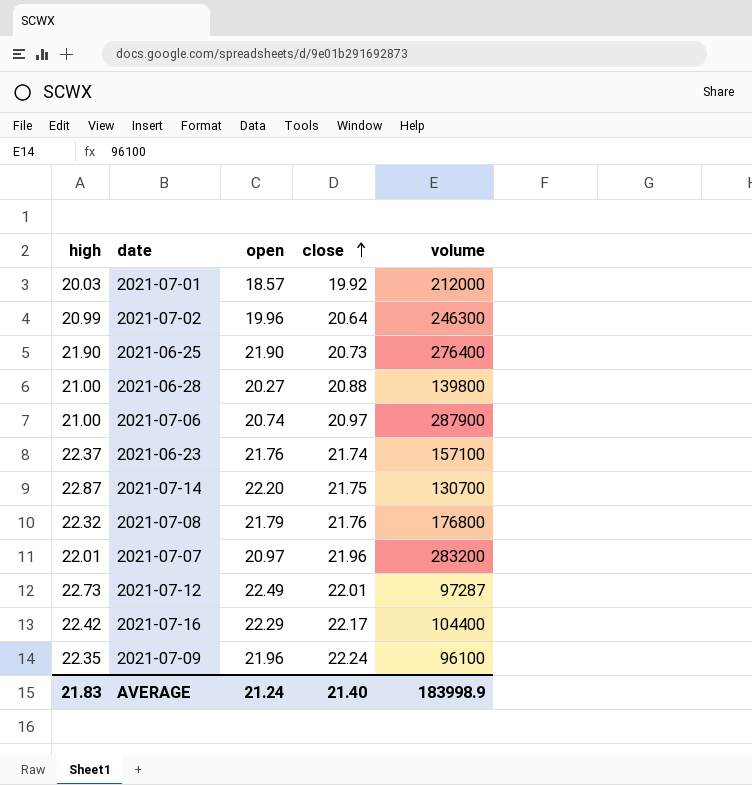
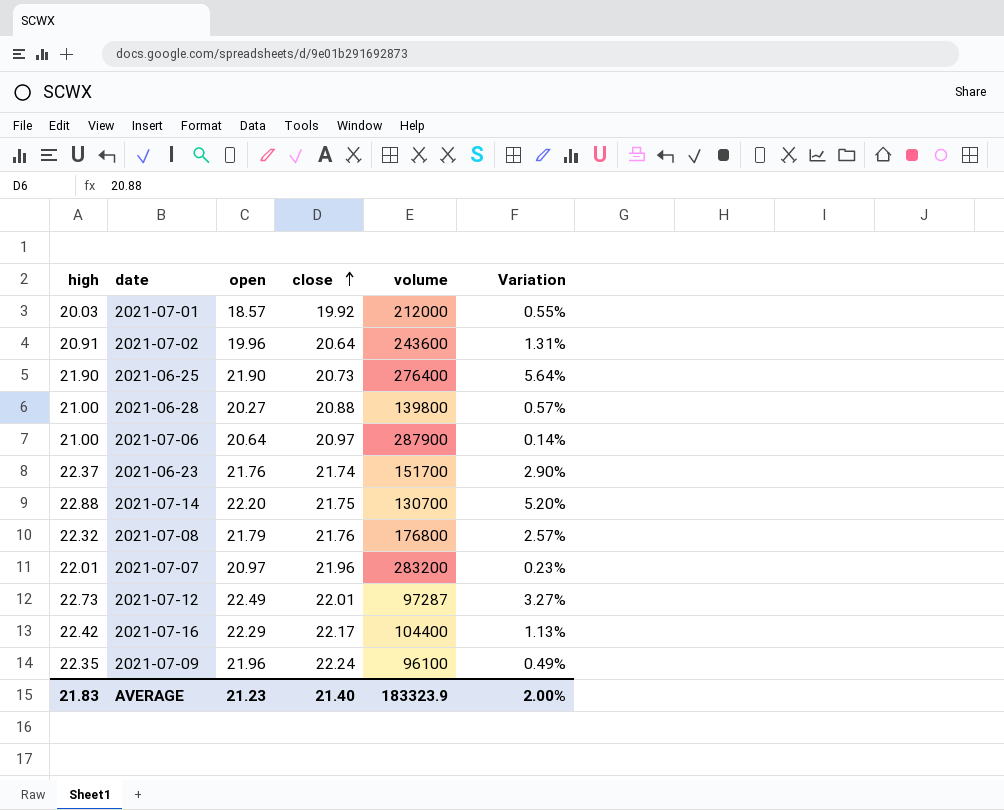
column Variation | formula: none -> ([high] - [close]) / [close]
2021-07-02 | high: 20.99 -> 20.91
2021-07-02 | volume: 246300 -> 243600
2021-07-06 | open: 20.74 -> 20.64
2021-06-23 | volume: 157100 -> 151700
2021-07-14 | high: 22.87 -> 22.88
AVERAGE | open: 21.24 -> 21.23
AVERAGE | volume: 183998.9 -> 183323.9

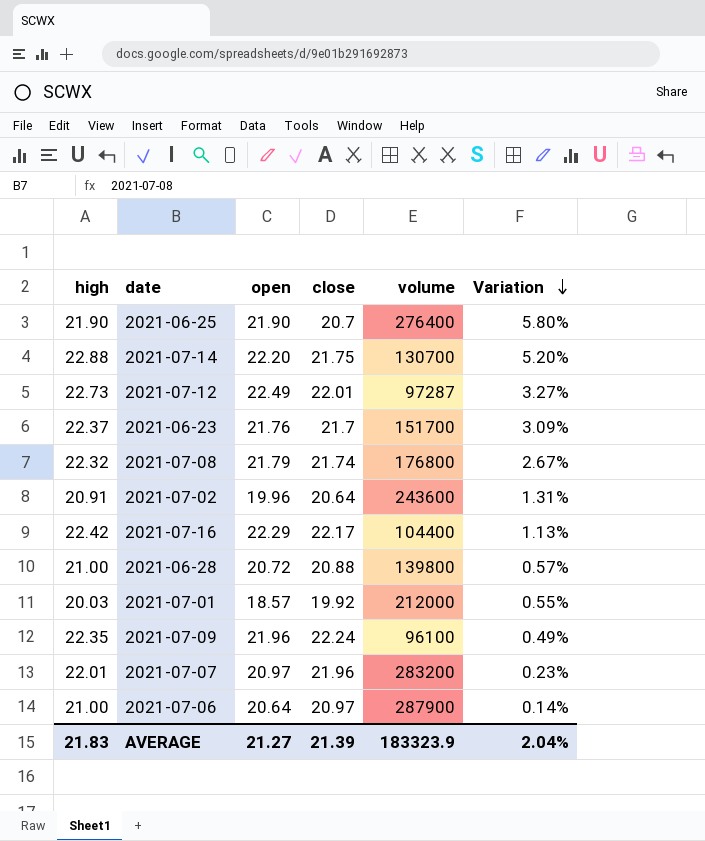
row order: close ascending -> Variation descending
2021-06-25 | close: 20.73 -> 20.7
2021-06-25 | Variation: 5.64% -> 5.80%
2021-06-23 | close: 21.74 -> 21.7
2021-06-23 | Variation: 2.90% -> 3.09%
2021-07-08 | close: 21.76 -> 21.74
2021-07-08 | Variation: 2.57% -> 2.67%
2021-06-28 | open: 20.27 -> 20.72
AVERAGE | open: 21.23 -> 21.27
AVERAGE | close: 21.40 -> 21.39
AVERAGE | Variation: 2.00% -> 2.04%

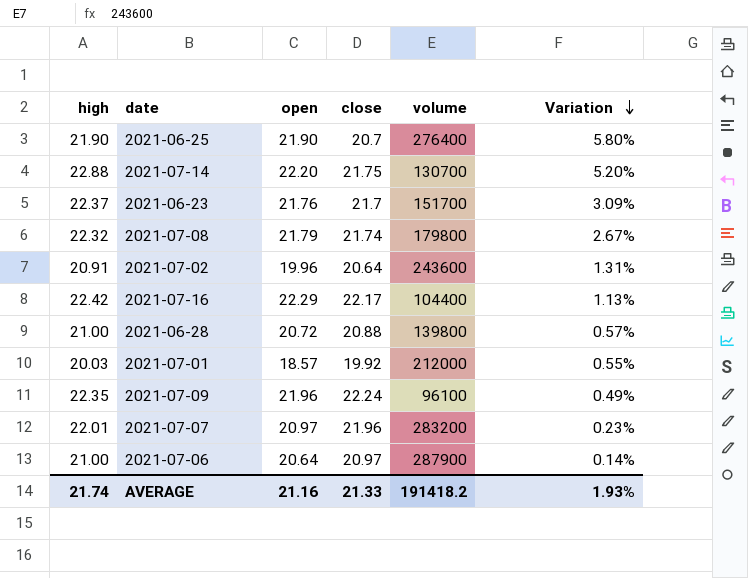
row 2021-07-12: 22.73 | 22.49 | 22.01 | 97287 | 3.27% -> none
2021-07-08 | volume: 176800 -> 179800
AVERAGE | high: 21.83 -> 21.74
AVERAGE | open: 21.27 -> 21.16
AVERAGE | close: 21.39 -> 21.33
AVERAGE | volume: 183323.9 -> 191418.2
AVERAGE | Variation: 2.04% -> 1.93%

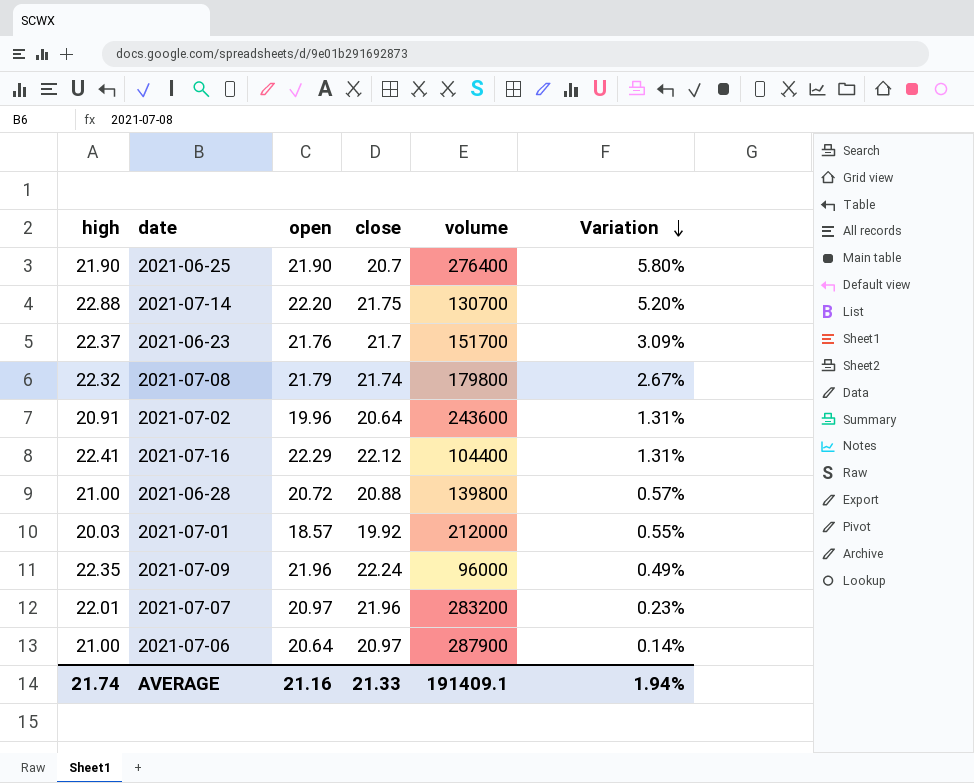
2021-07-16 | high: 22.42 -> 22.41
2021-07-16 | close: 22.17 -> 22.12
2021-07-16 | Variation: 1.13% -> 1.31%
2021-07-09 | volume: 96100 -> 96000
AVERAGE | volume: 191418.2 -> 191409.1
AVERAGE | Variation: 1.93% -> 1.94%

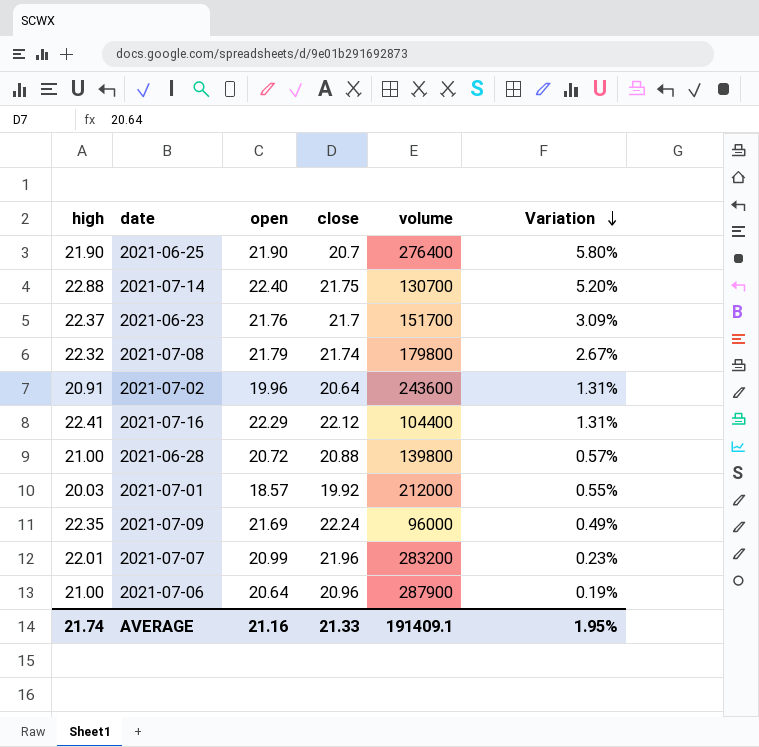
2021-07-14 | open: 22.20 -> 22.40
2021-07-09 | open: 21.96 -> 21.69
2021-07-07 | open: 20.97 -> 20.99
2021-07-06 | close: 20.97 -> 20.96
2021-07-06 | Variation: 0.14% -> 0.19%
AVERAGE | Variation: 1.94% -> 1.95%

